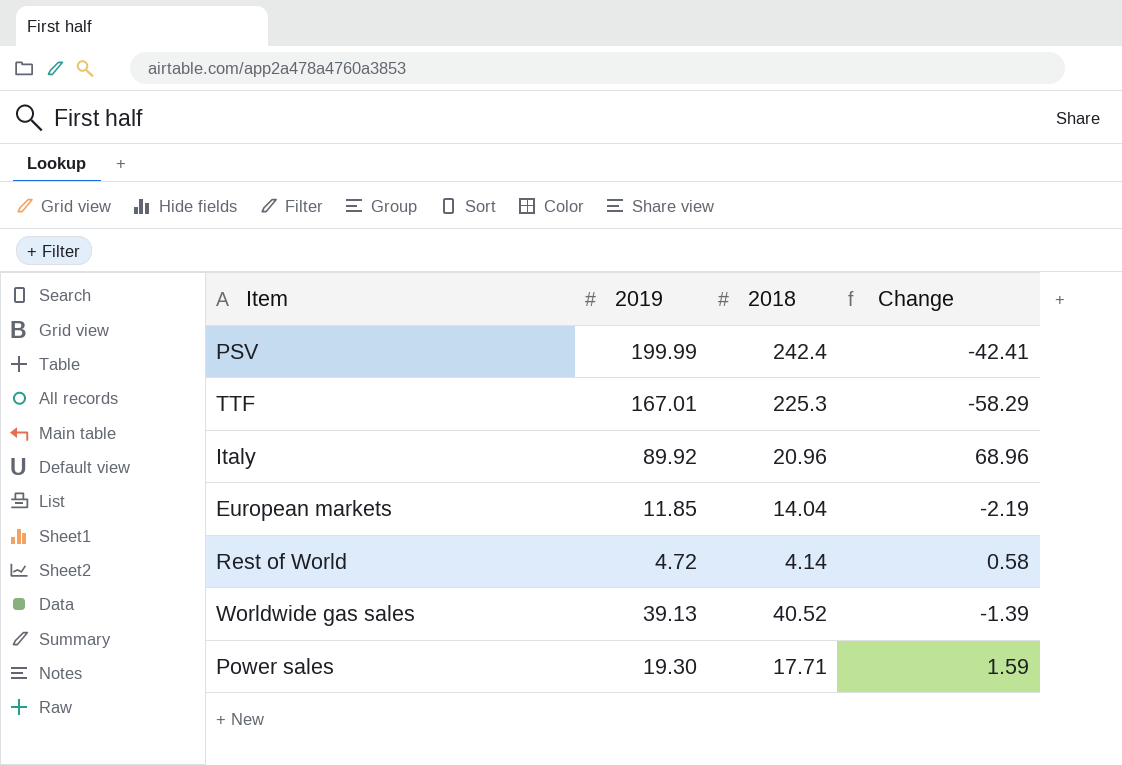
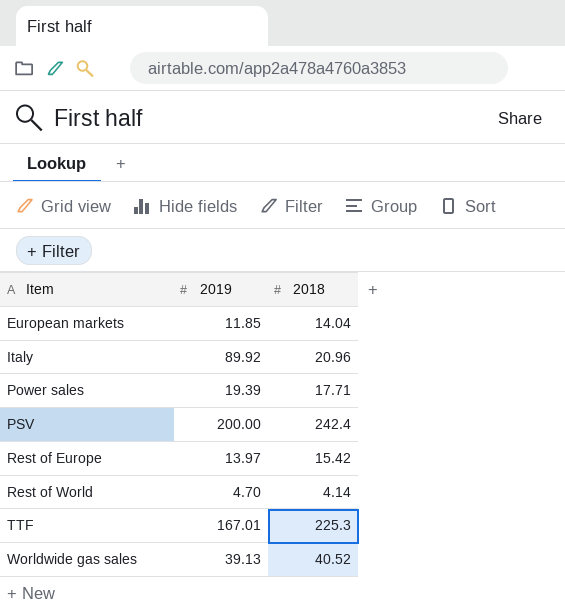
row order: none -> Item ascending
column Change | formula: [2019] - [2018] -> none
Power sales | 2019: 19.30 -> 19.39
PSV | 2019: 199.99 -> 200.00
row Rest of Europe: none -> 13.97 | 15.42
Rest of World | 2019: 4.72 -> 4.70

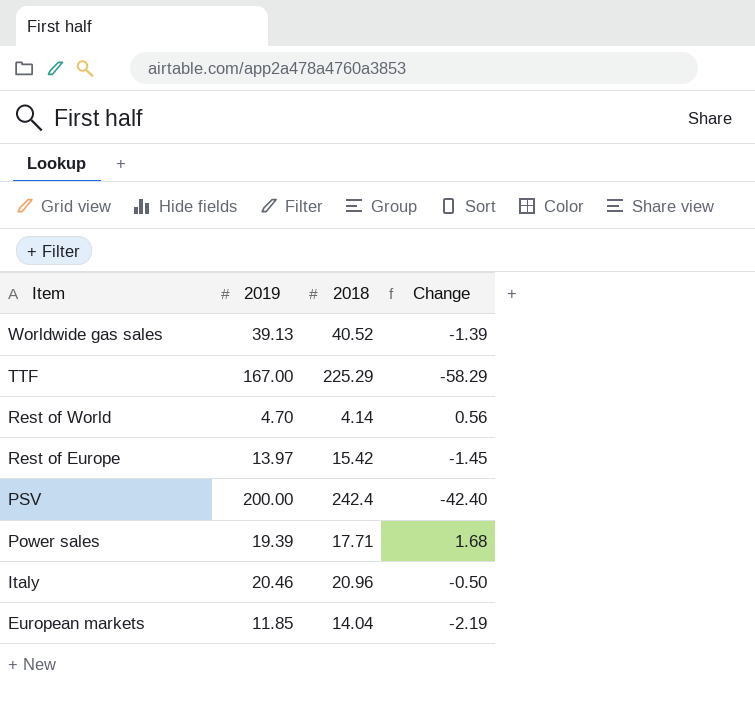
row order: Item ascending -> Item descending
column Change | formula: none -> [2019] - [2018]
TTF | 2019: 167.01 -> 167.00
TTF | 2018: 225.3 -> 225.29
Italy | 2019: 89.92 -> 20.46

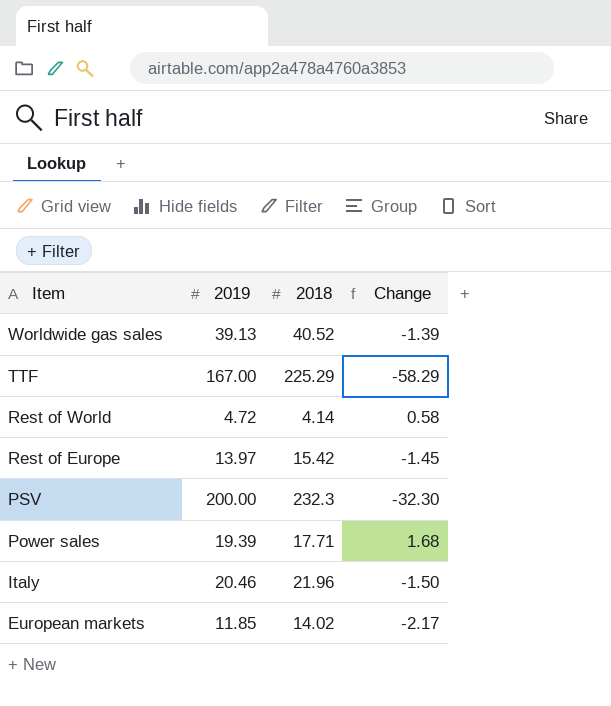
Rest of World | 2019: 4.70 -> 4.72
Rest of World | Change: 0.56 -> 0.58
PSV | 2018: 242.4 -> 232.3
PSV | Change: -42.40 -> -32.30
Italy | 2018: 20.96 -> 21.96
Italy | Change: -0.50 -> -1.50
European markets | 2018: 14.04 -> 14.02
European markets | Change: -2.19 -> -2.17

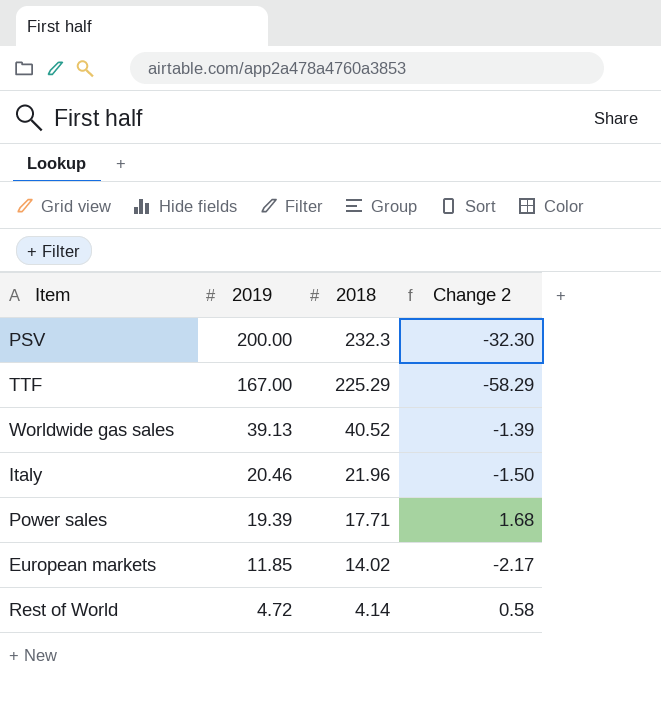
row order: Item descending -> 2019 descending
column name: Change -> Change 2
row Rest of Europe: 13.97 | 15.42 | -1.45 -> none

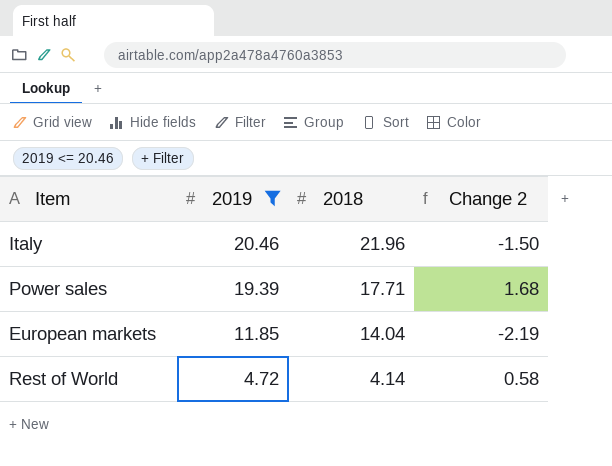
filter: none -> 2019 <= 20.46
European markets | 2018: 14.02 -> 14.04
European markets | Change 2: -2.17 -> -2.19

